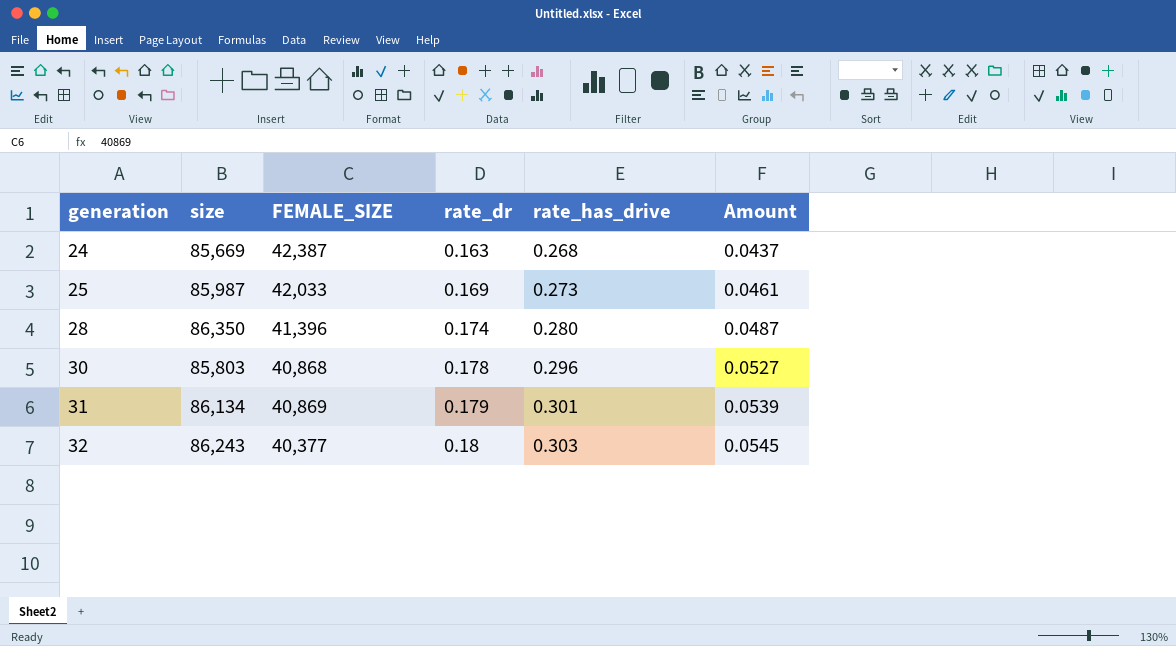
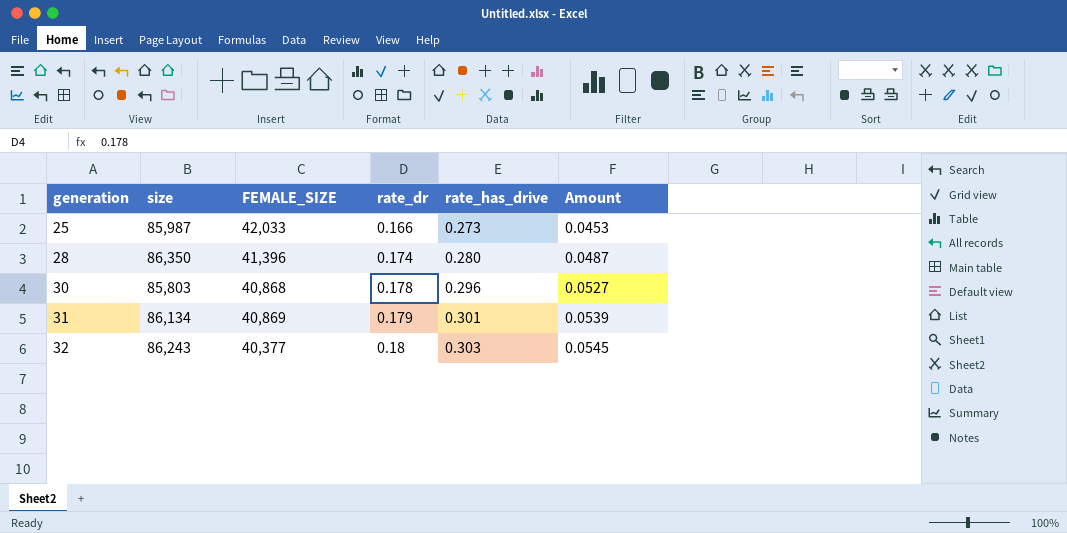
row 24: 85,669 | 42,387 | 0.163 | 0.268 | 0.0437 -> none
25 | rate_dr: 0.169 -> 0.166
25 | Amount: 0.0461 -> 0.0453

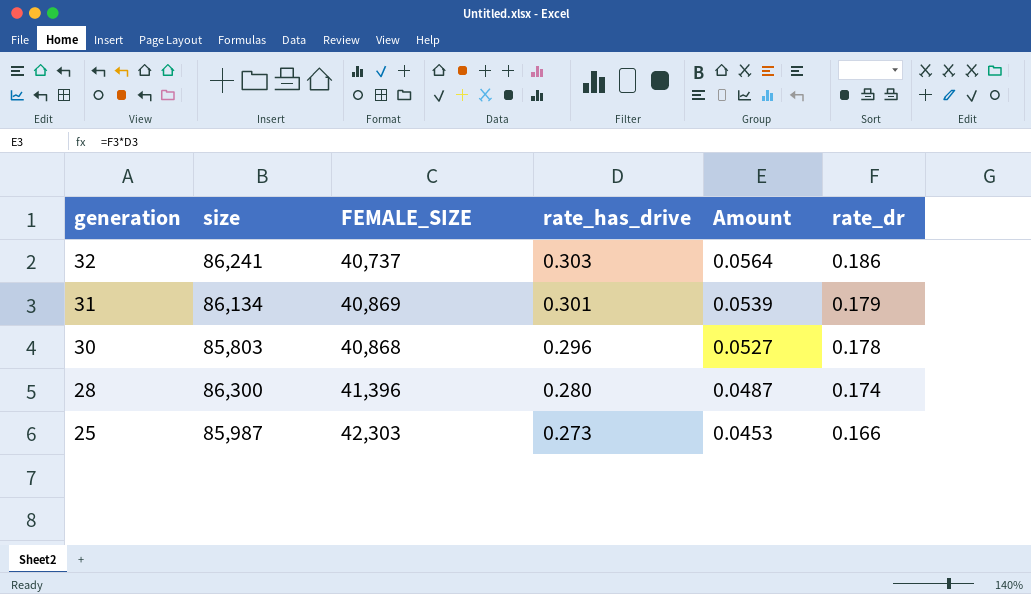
row order: generation ascending -> generation descending
column rate_dr | position: 4 -> 6
32 | size: 86,243 -> 86,241
32 | FEMALE_SIZE: 40,377 -> 40,737
32 | Amount: 0.0545 -> 0.0564
32 | rate_dr: 0.18 -> 0.186
28 | size: 86,350 -> 86,300
25 | FEMALE_SIZE: 42,033 -> 42,303

